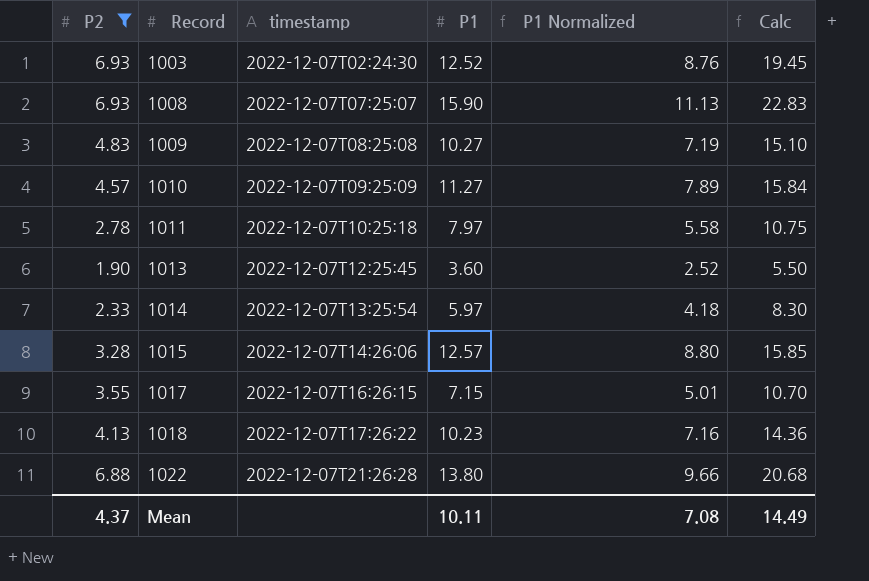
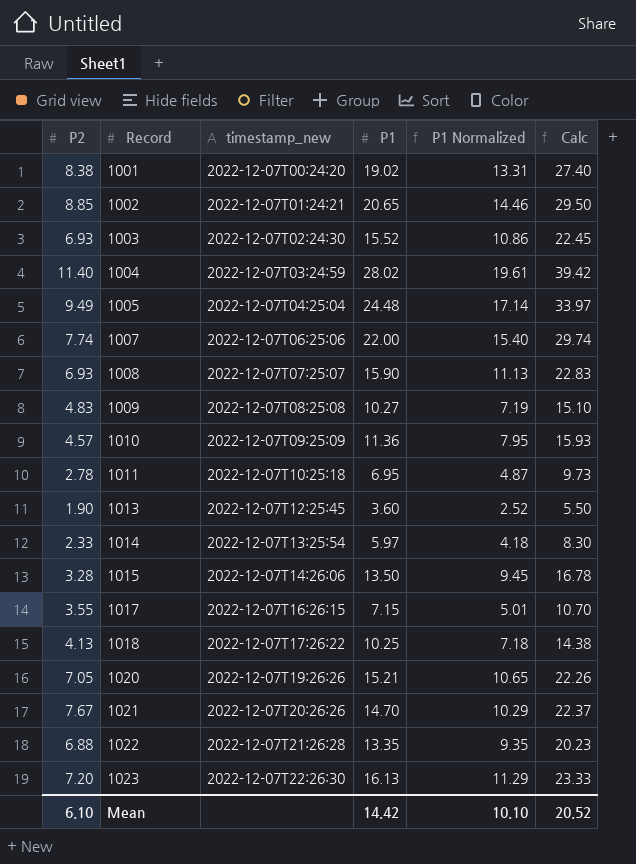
filter: P2 <= 6.93 -> none
column name: timestamp -> timestamp_new
1003 | P1: 12.52 -> 15.52
1003 | P1 Normalized: 8.76 -> 10.86
1003 | Calc: 19.45 -> 22.45
1010 | P1: 11.27 -> 11.36
1010 | P1 Normalized: 7.89 -> 7.95
1010 | Calc: 15.84 -> 15.93
1011 | P1: 7.97 -> 6.95
1011 | P1 Normalized: 5.58 -> 4.87
1011 | Calc: 10.75 -> 9.73
1015 | P1: 12.57 -> 13.50
1015 | P1 Normalized: 8.80 -> 9.45
1015 | Calc: 15.85 -> 16.78
1018 | P1: 10.23 -> 10.25
1018 | P1 Normalized: 7.16 -> 7.18
1018 | Calc: 14.36 -> 14.38
1022 | P1: 13.80 -> 13.35
1022 | P1 Normalized: 9.66 -> 9.35
1022 | Calc: 20.68 -> 20.23
Mean | P2: 4.37 -> 6.10
Mean | P1: 10.11 -> 14.42
Mean | P1 Normalized: 7.08 -> 10.10
Mean | Calc: 14.49 -> 20.52

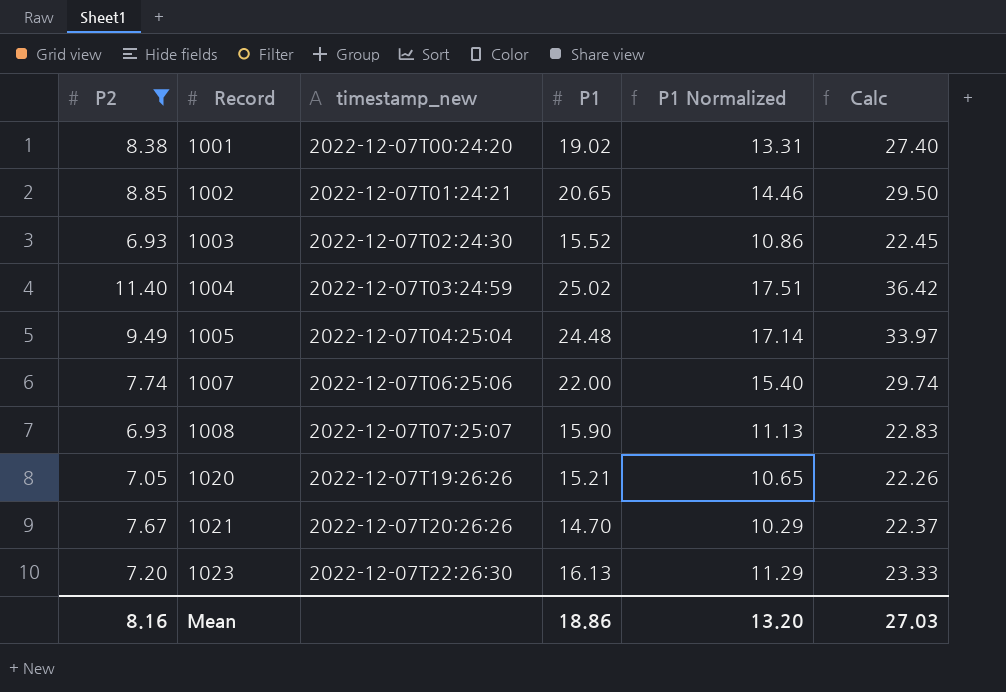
filter: none -> P2 >= 6.93
1004 | P1: 28.02 -> 25.02
1004 | P1 Normalized: 19.61 -> 17.51
1004 | Calc: 39.42 -> 36.42
Mean | P2: 6.10 -> 8.16
Mean | P1: 14.42 -> 18.86
Mean | P1 Normalized: 10.10 -> 13.20
Mean | Calc: 20.52 -> 27.03

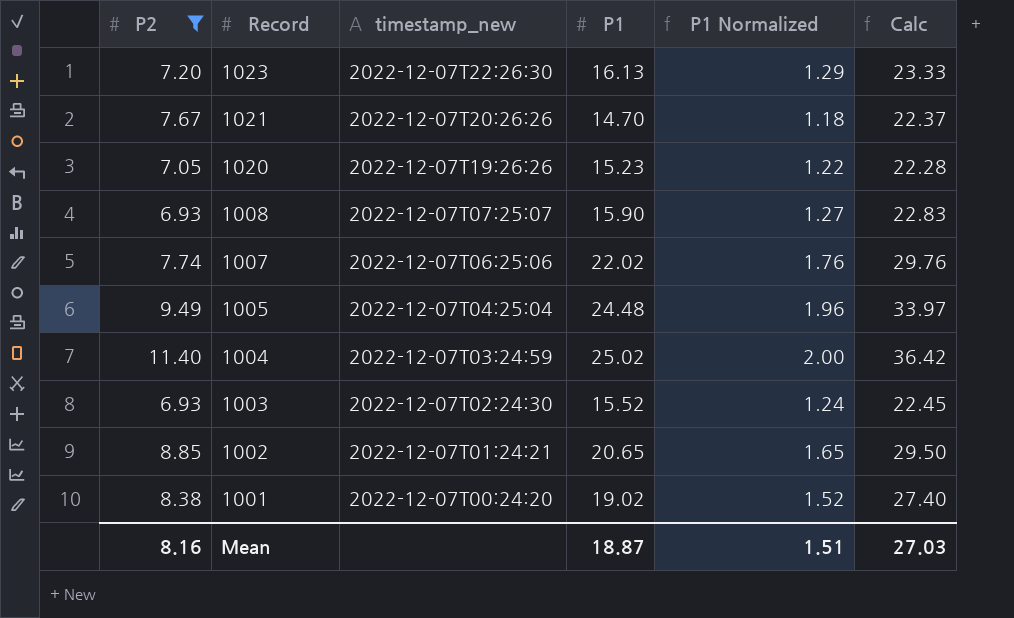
row order: Record ascending -> Record descending
column P1 Normalized | formula: [P1] * 0.7 -> [P1] * 0.08
1020 | P1: 15.21 -> 15.23
1020 | Calc: 22.26 -> 22.28
1007 | P1: 22.00 -> 22.02
1007 | Calc: 29.74 -> 29.76
Mean | P1: 18.86 -> 18.87
Mean | P1 Normalized: 13.20 -> 1.51

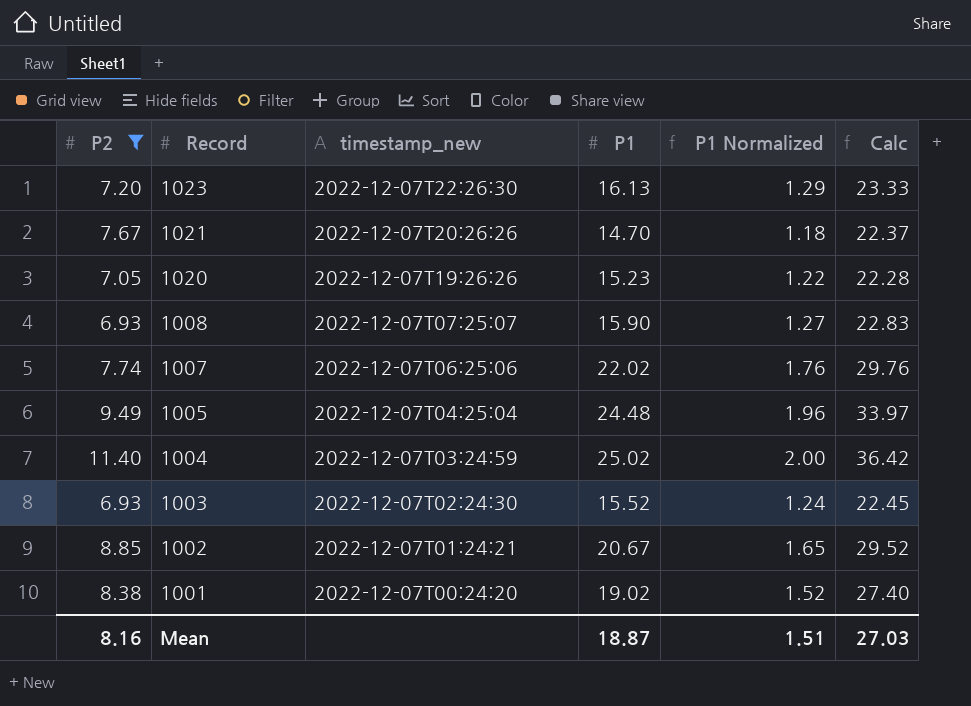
1002 | P1: 20.65 -> 20.67
1002 | Calc: 29.50 -> 29.52

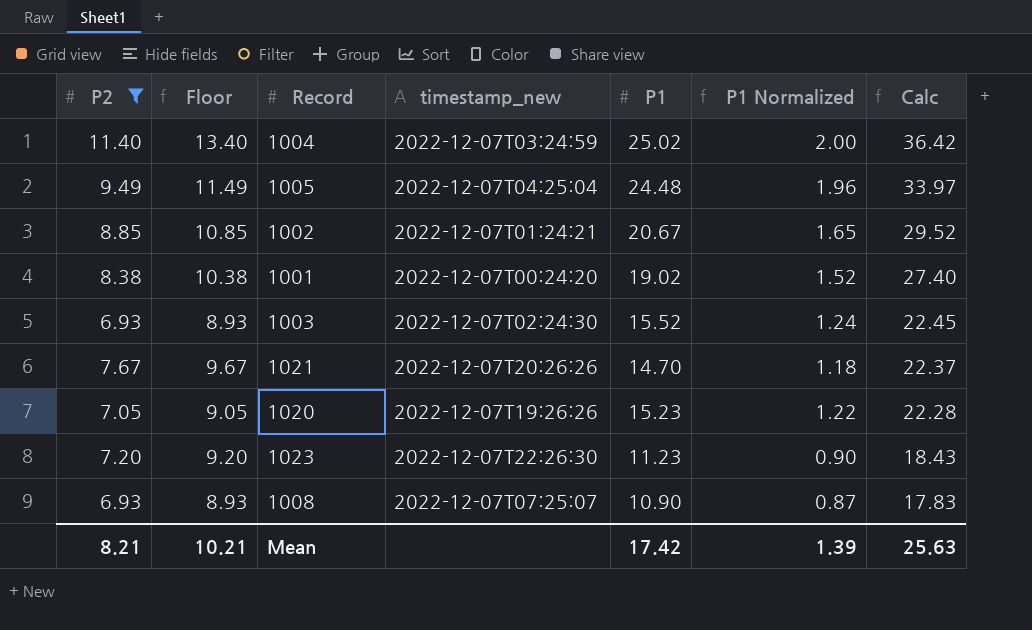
row order: Record descending -> Calc descending
column Floor | formula: none -> [P2] + 2
row 1007: 7.74 | 2022-12-07T06:25:06 | 22.02 | 1.76 | 29.76 -> none
1023 | P1: 16.13 -> 11.23
1023 | P1 Normalized: 1.29 -> 0.90
1023 | Calc: 23.33 -> 18.43
1008 | P1: 15.90 -> 10.90
1008 | P1 Normalized: 1.27 -> 0.87
1008 | Calc: 22.83 -> 17.83
Mean | P2: 8.16 -> 8.21
Mean | P1: 18.87 -> 17.42
Mean | P1 Normalized: 1.51 -> 1.39
Mean | Calc: 27.03 -> 25.63

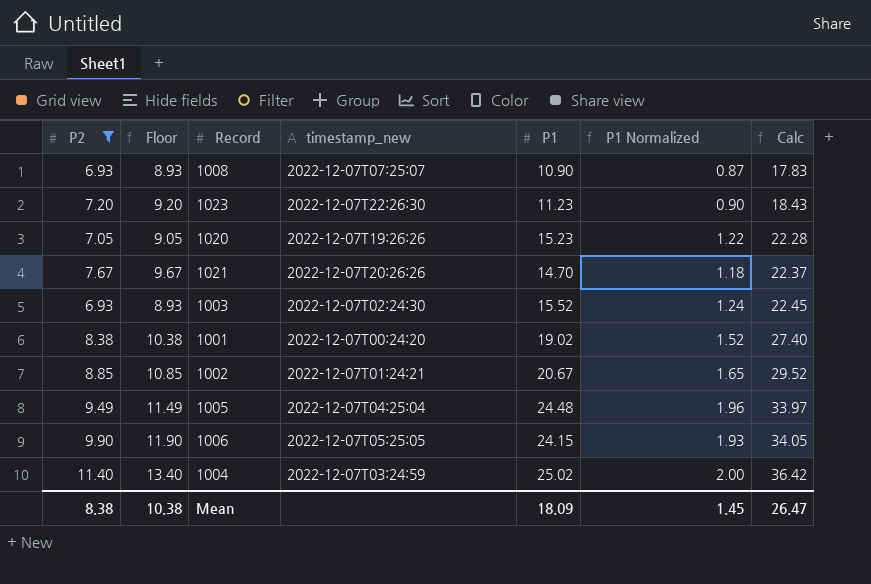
row order: Calc descending -> Calc ascending
row 1006: none -> 9.90 | 11.90 | 2022-12-07T05:25:05 | 24.15 | 1.93 | 34.05
Mean | P2: 8.21 -> 8.38
Mean | Floor: 10.21 -> 10.38
Mean | P1: 17.42 -> 18.09
Mean | P1 Normalized: 1.39 -> 1.45
Mean | Calc: 25.63 -> 26.47

